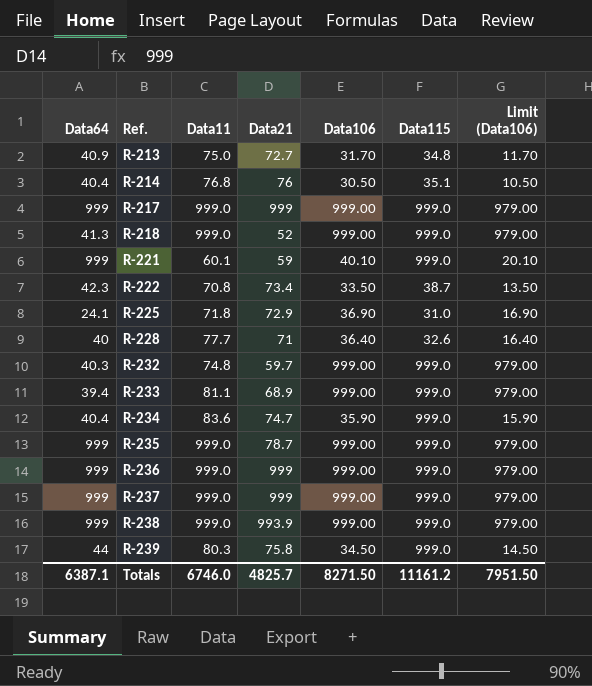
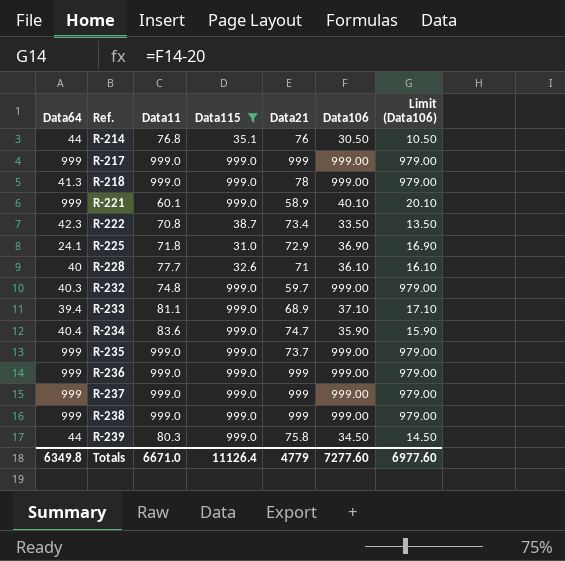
filter: none -> Data115 != 34.8
column Data115 | position: 6 -> 4
R-214 | Data64: 40.4 -> 44
R-218 | Data21: 52 -> 78
R-221 | Data21: 59 -> 58.9
R-228 | Data106: 36.40 -> 36.10
R-228 | Limit (Data106): 16.40 -> 16.10
R-233 | Data106: 999.00 -> 37.10
R-233 | Limit (Data106): 979.00 -> 17.10
R-235 | Data21: 78.7 -> 73.7
R-238 | Data21: 993.9 -> 999
Totals | Data64: 6387.1 -> 6349.8
Totals | Data11: 6746.0 -> 6671.0
Totals | Data115: 11161.2 -> 11126.4
Totals | Data21: 4825.7 -> 4779
Totals | Data106: 8271.50 -> 7277.60
Totals | Limit (Data106): 7951.50 -> 6977.60

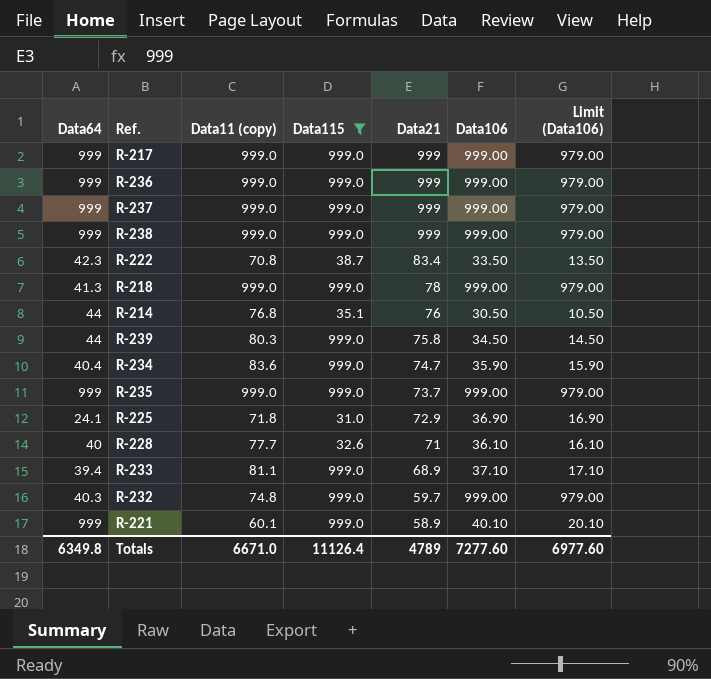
row order: Ref. ascending -> Data21 descending
column name: Data11 -> Data11 (copy)
R-222 | Data21: 73.4 -> 83.4
Totals | Data21: 4779 -> 4789

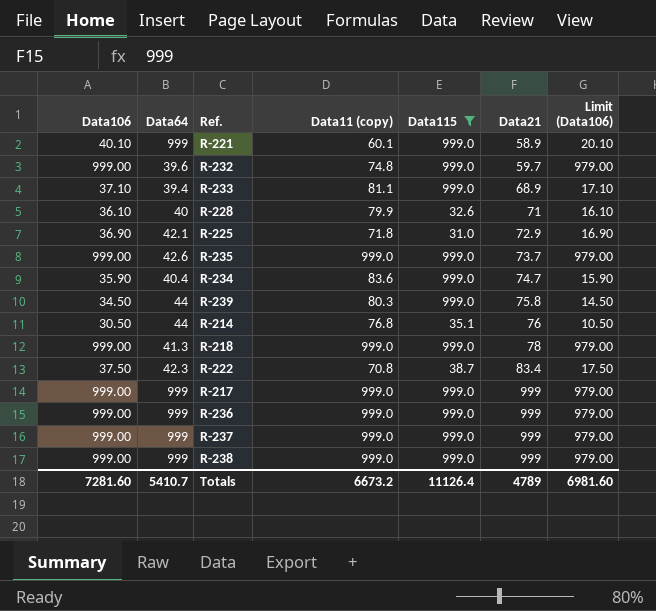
row order: Data21 descending -> Data21 ascending
column Data106 | position: 6 -> 1
R-232 | Data64: 40.3 -> 39.6
R-228 | Data11 (copy): 77.7 -> 79.9
R-225 | Data64: 24.1 -> 42.1
R-235 | Data64: 999 -> 42.6
R-222 | Data106: 33.50 -> 37.50
R-222 | Limit (Data106): 13.50 -> 17.50
Totals | Data106: 7277.60 -> 7281.60
Totals | Data64: 6349.8 -> 5410.7
Totals | Data11 (copy): 6671.0 -> 6673.2
Totals | Limit (Data106): 6977.60 -> 6981.60

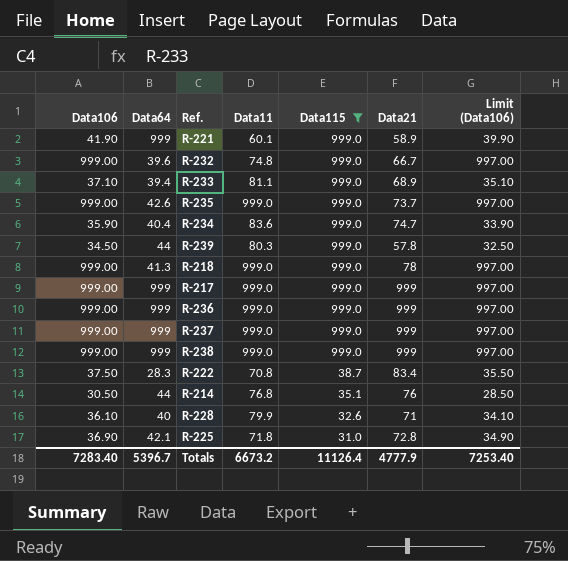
row order: Data21 ascending -> Data115 descending
column name: Data11 (copy) -> Data11
column Limit (Data106) | formula: [Data106] - 20 -> [Data106] - 2
R-221 | Data106: 40.10 -> 41.90
R-232 | Data21: 59.7 -> 66.7
R-239 | Data21: 75.8 -> 57.8
R-222 | Data64: 42.3 -> 28.3
R-225 | Data21: 72.9 -> 72.8
Totals | Data106: 7281.60 -> 7283.40
Totals | Data64: 5410.7 -> 5396.7
Totals | Data21: 4789 -> 4777.9
Totals | Limit (Data106): 6981.60 -> 7253.40

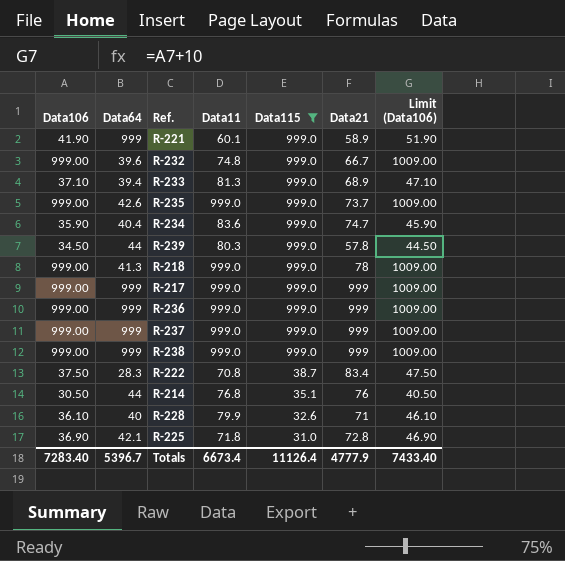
column Limit (Data106) | formula: [Data106] - 2 -> [Data106] + 10
R-233 | Data11: 81.1 -> 81.3
Totals | Data11: 6673.2 -> 6673.4
Totals | Limit (Data106): 7253.40 -> 7433.40

